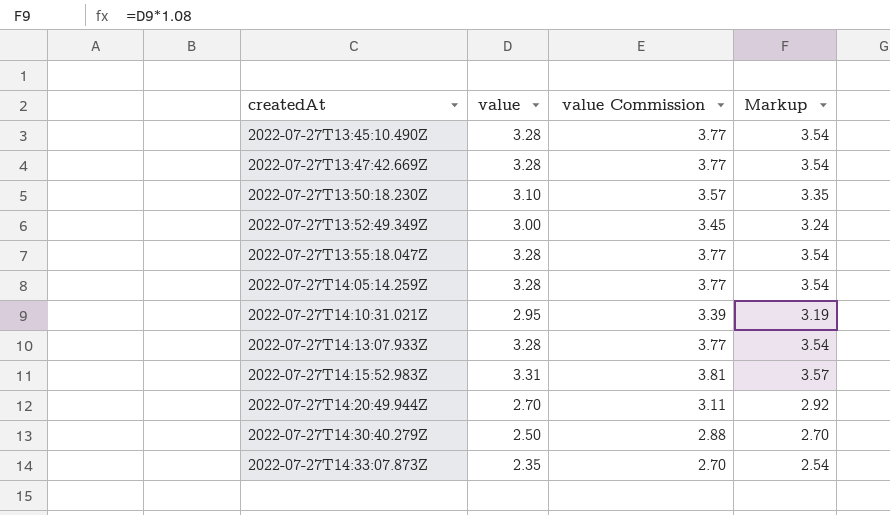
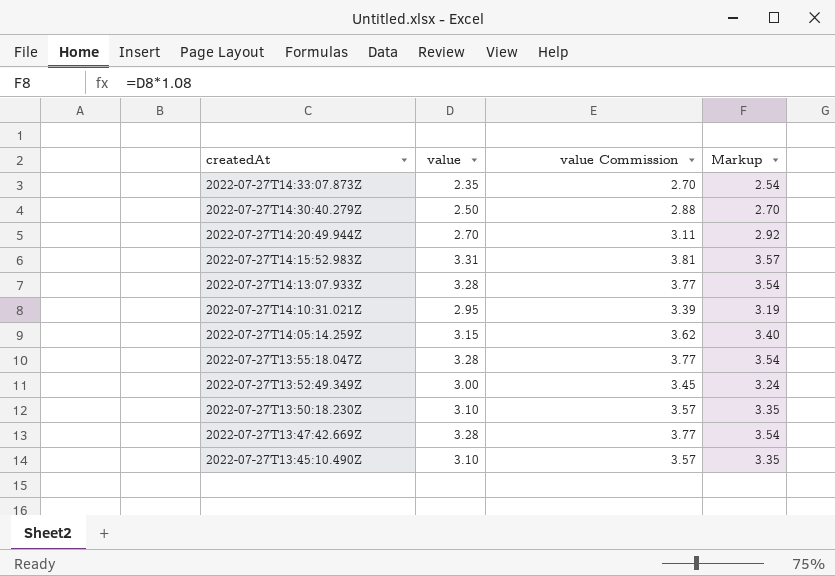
row order: createdAt ascending -> createdAt descending
2022-07-27T14:05:14.259Z | value: 3.28 -> 3.15
2022-07-27T14:05:14.259Z | value Commission: 3.77 -> 3.62
2022-07-27T14:05:14.259Z | Markup: 3.54 -> 3.40
2022-07-27T13:45:10.490Z | value: 3.28 -> 3.10
2022-07-27T13:45:10.490Z | value Commission: 3.77 -> 3.57
2022-07-27T13:45:10.490Z | Markup: 3.54 -> 3.35

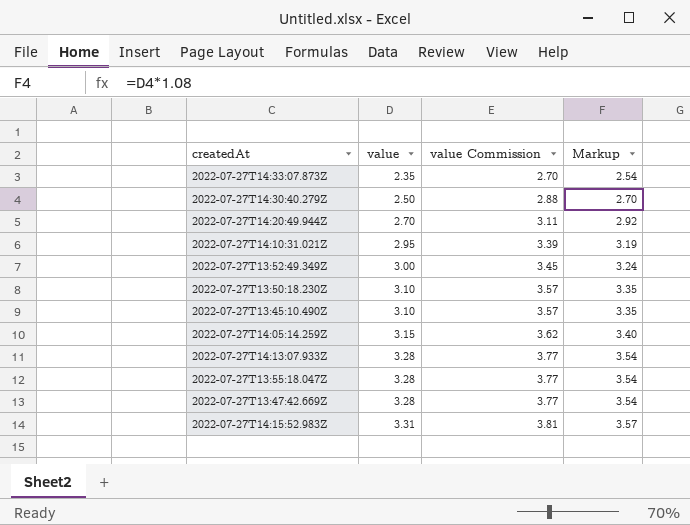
row order: createdAt descending -> value ascending

